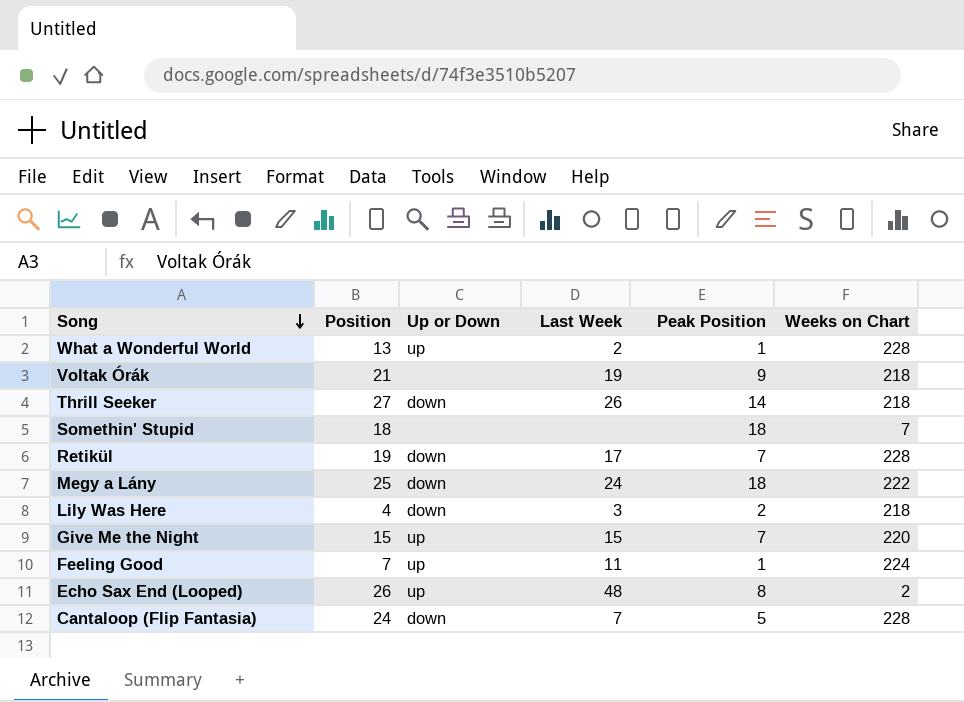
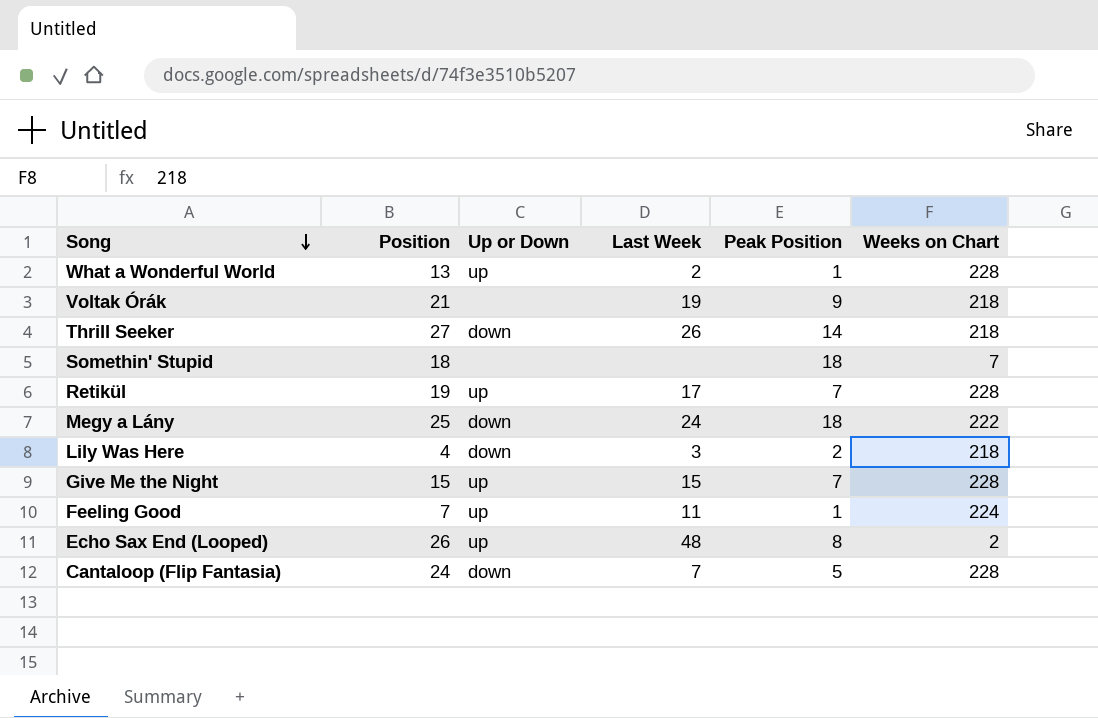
Retikül | Up or Down: down -> up
Give Me the Night | Weeks on Chart: 220 -> 228

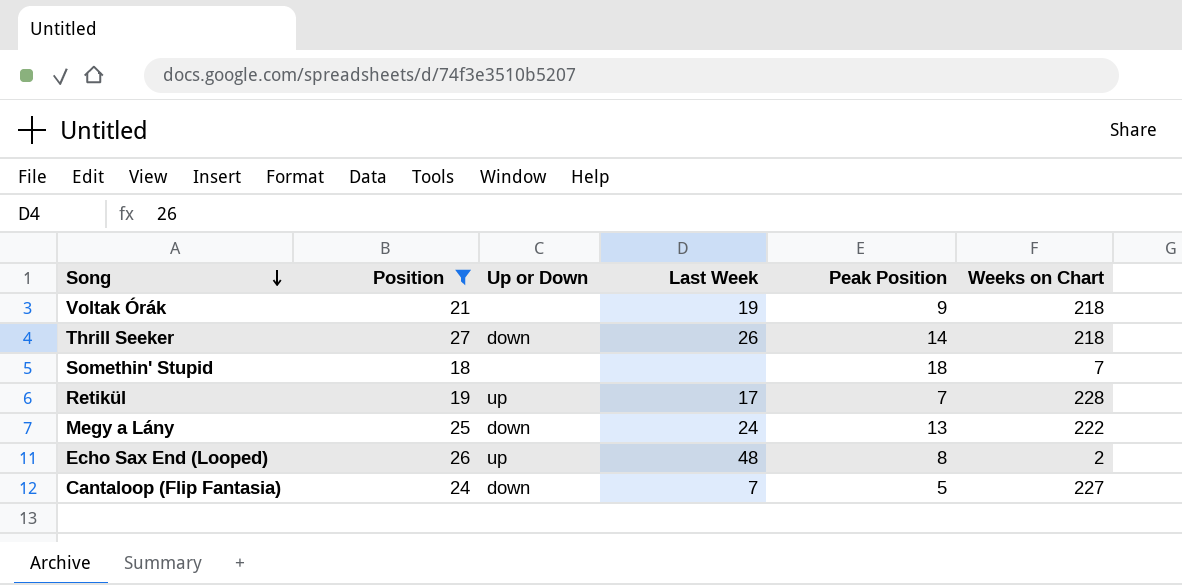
filter: none -> Position >= 18
Megy a Lány | Peak Position: 18 -> 13
Cantaloop (Flip Fantasia) | Weeks on Chart: 228 -> 227

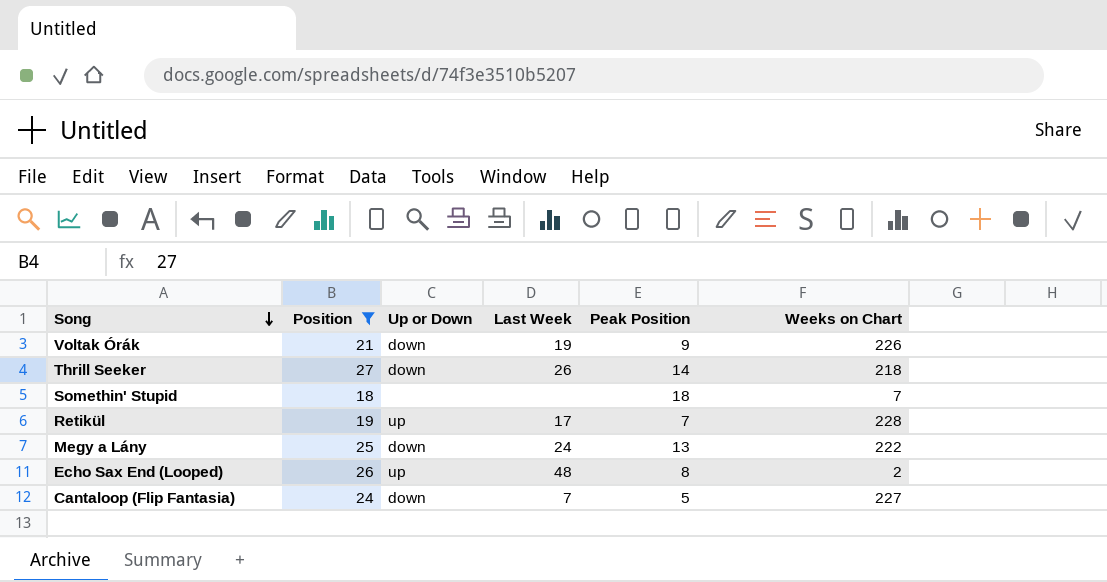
Voltak Órák | Up or Down: none -> down
Voltak Órák | Weeks on Chart: 218 -> 226

